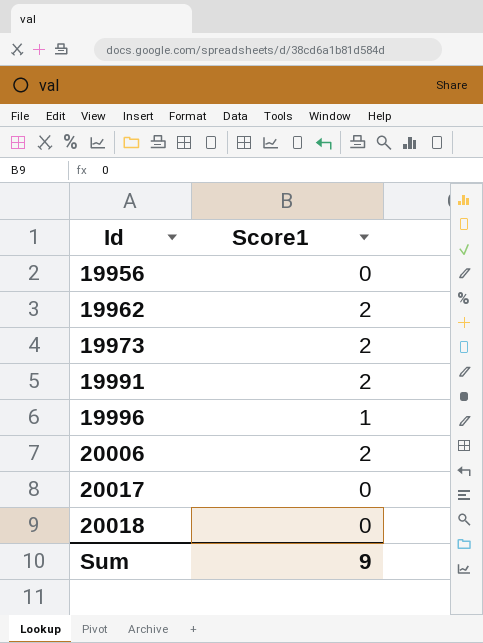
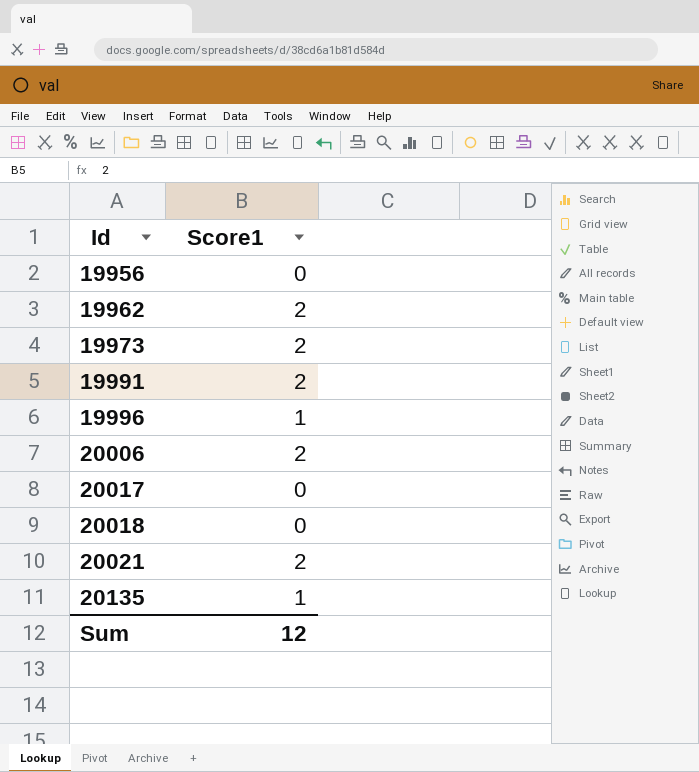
row 20021: none -> 2
row 20135: none -> 1
Sum | Score1: 9 -> 12

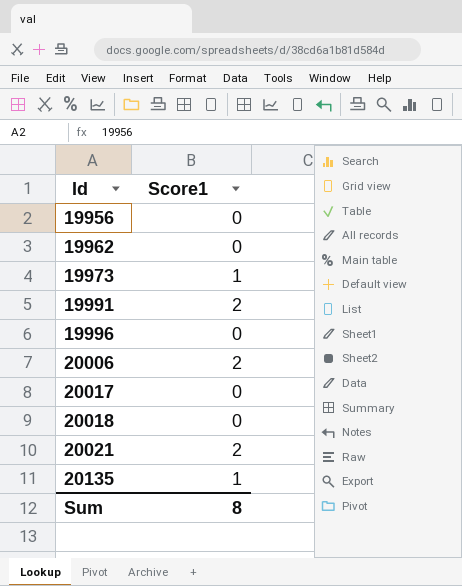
19962 | Score1: 2 -> 0
19973 | Score1: 2 -> 1
19996 | Score1: 1 -> 0
Sum | Score1: 12 -> 8

